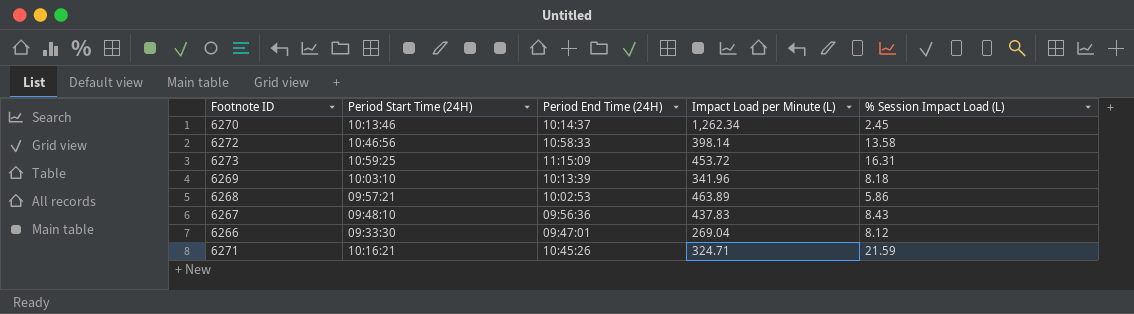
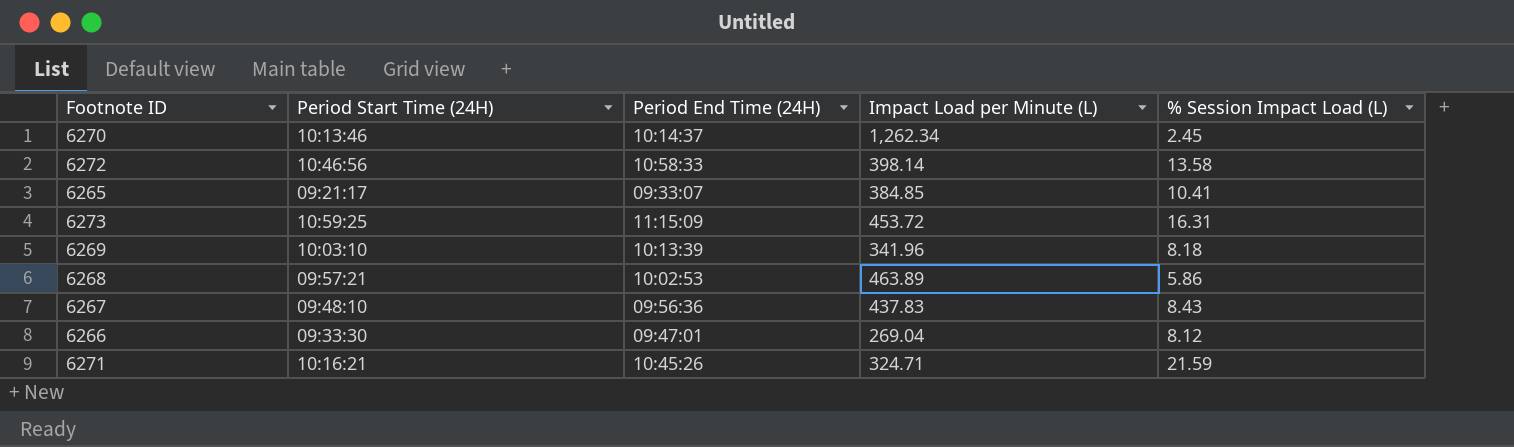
row 6265: none -> 09:21:17 | 09:33:07 | 384.85 | 10.41

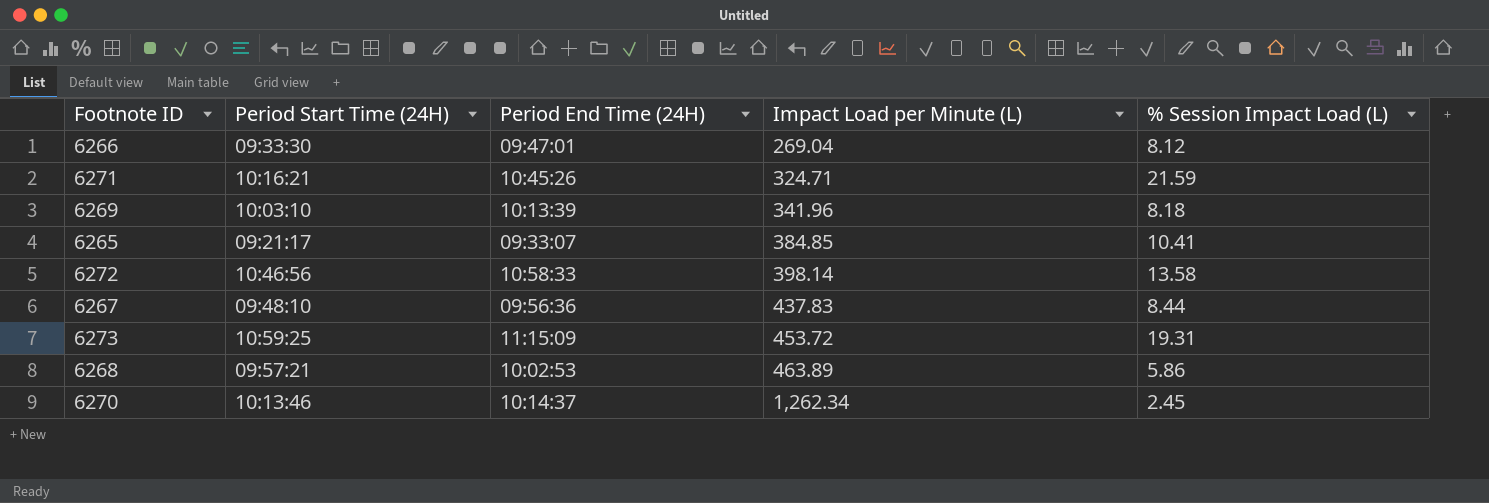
row order: none -> Impact Load per Minute (L) ascending
6267 | % Session Impact Load (L): 8.43 -> 8.44
6273 | % Session Impact Load (L): 16.31 -> 19.31

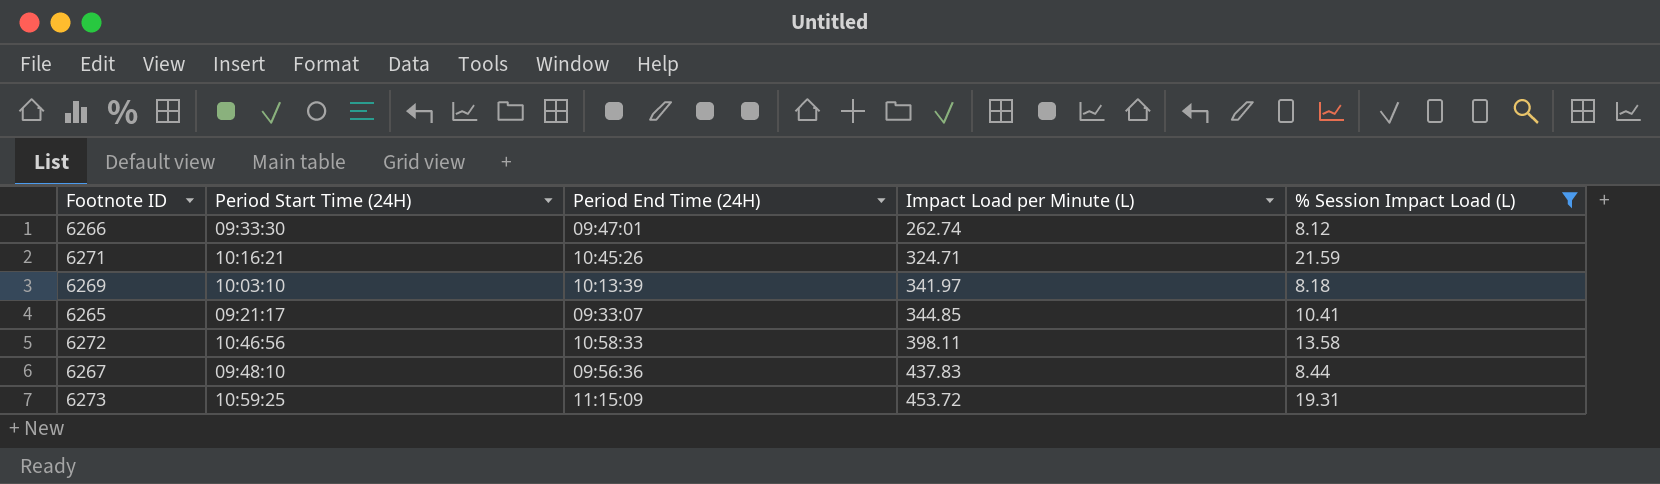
filter: none -> % Session Impact Load (L) >= 8.12
6266 | Impact Load per Minute (L): 269.04 -> 262.74
6269 | Impact Load per Minute (L): 341.96 -> 341.97
6265 | Impact Load per Minute (L): 384.85 -> 344.85
6272 | Impact Load per Minute (L): 398.14 -> 398.11

